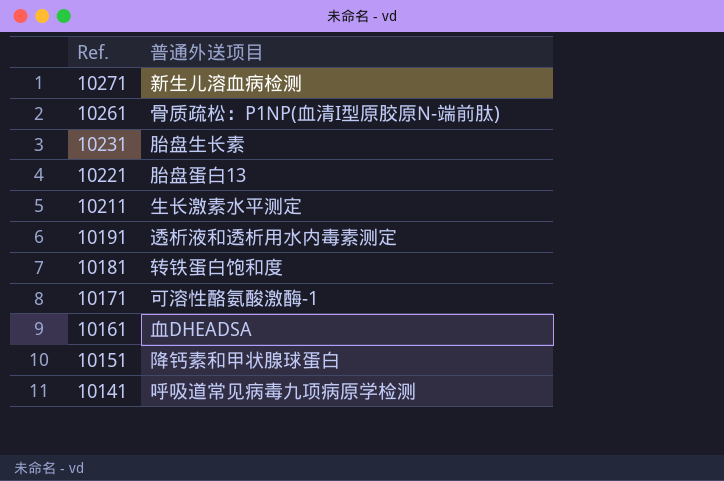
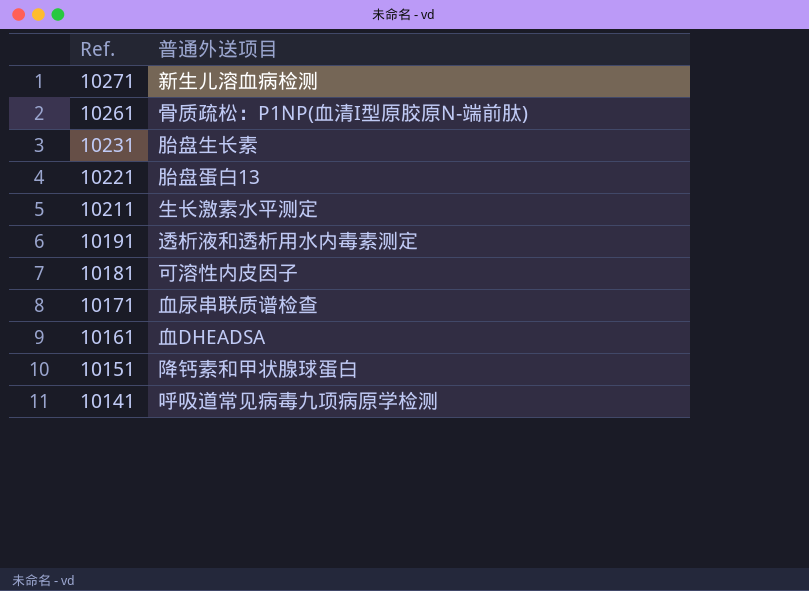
10181 | 普通外送项目: 转铁蛋白饱和度 -> 可溶性内皮因子
10171 | 普通外送项目: 可溶性酪氨酸激酶-1 -> 血尿串联质谱检查

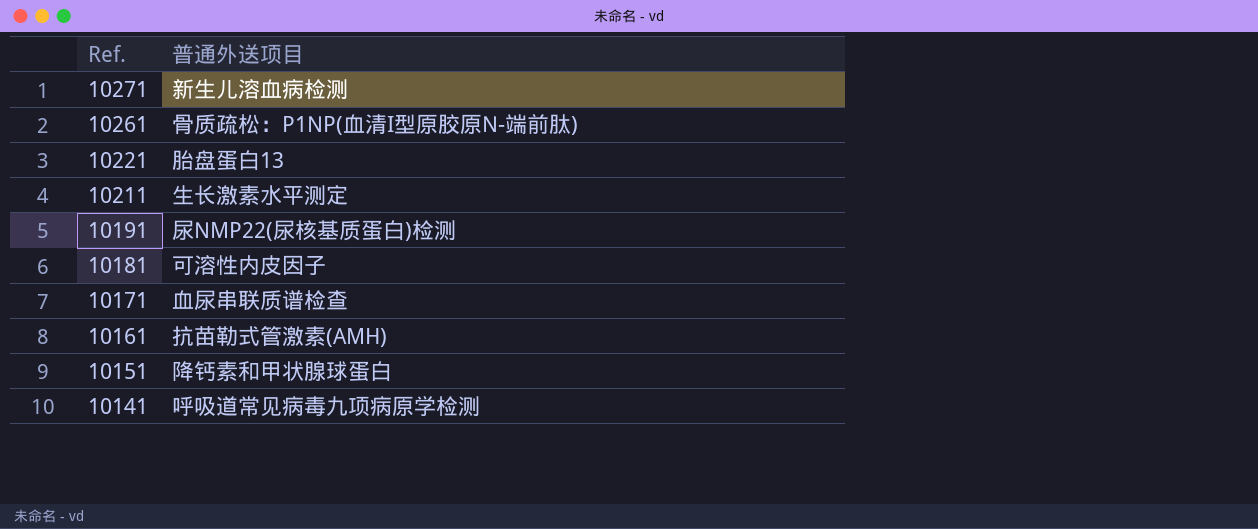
row 10231: 胎盘生长素 -> none
10191 | 普通外送项目: 透析液和透析用水内毒素测定 -> 尿NMP22(尿核基质蛋白)检测
10161 | 普通外送项目: 血DHEADSA -> 抗苗勒式管激素(AMH)

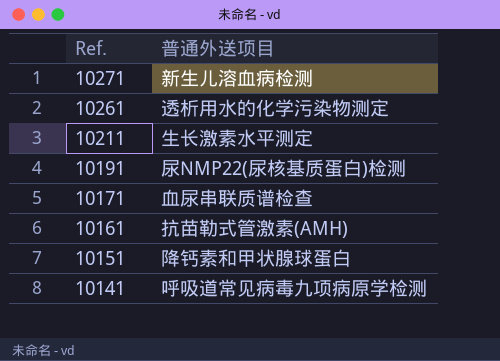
row 10221: 胎盘蛋白13 -> none
row 10181: 可溶性内皮因子 -> none
10261 | 普通外送项目: 骨质疏松：P1NP(血清I型原胶原N-端前肽) -> 透析用水的化学污染物测定

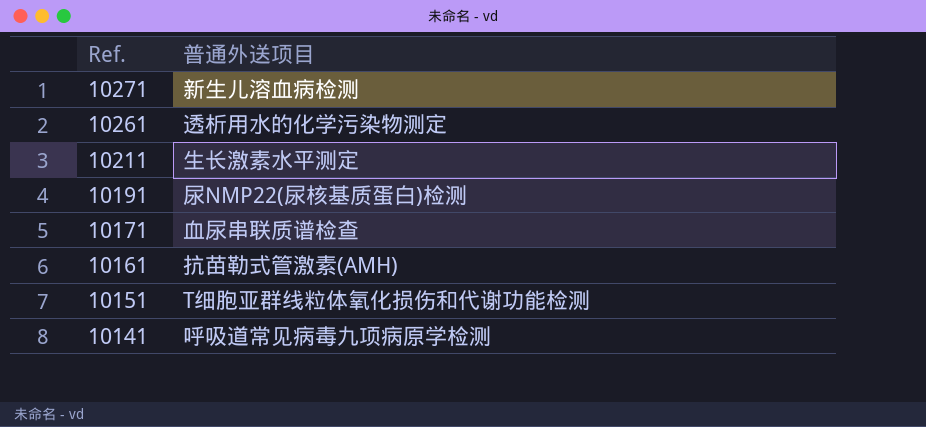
10151 | 普通外送项目: 降钙素和甲状腺球蛋白 -> T细胞亚群线粒体氧化损伤和代谢功能检测

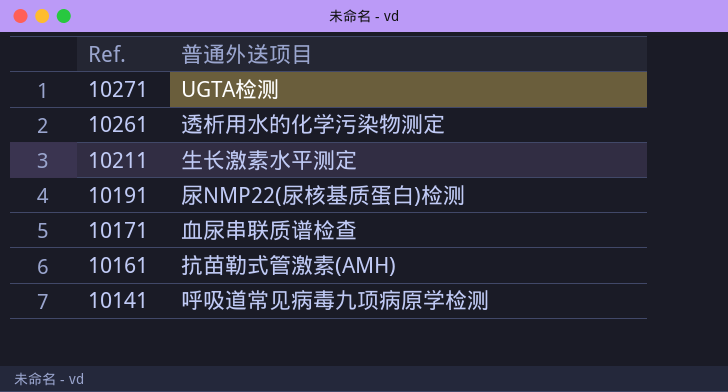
row 10151: T细胞亚群线粒体氧化损伤和代谢功能检测 -> none
10271 | 普通外送项目: 新生儿溶血病检测 -> UGTA检测

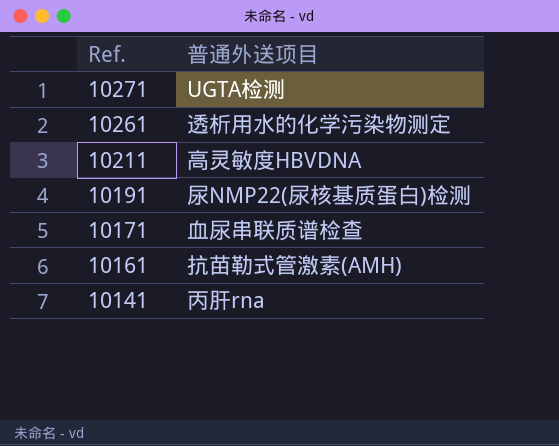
10211 | 普通外送项目: 生长激素水平测定 -> 高灵敏度HBVDNA
10141 | 普通外送项目: 呼吸道常见病毒九项病原学检测 -> 丙肝rna

